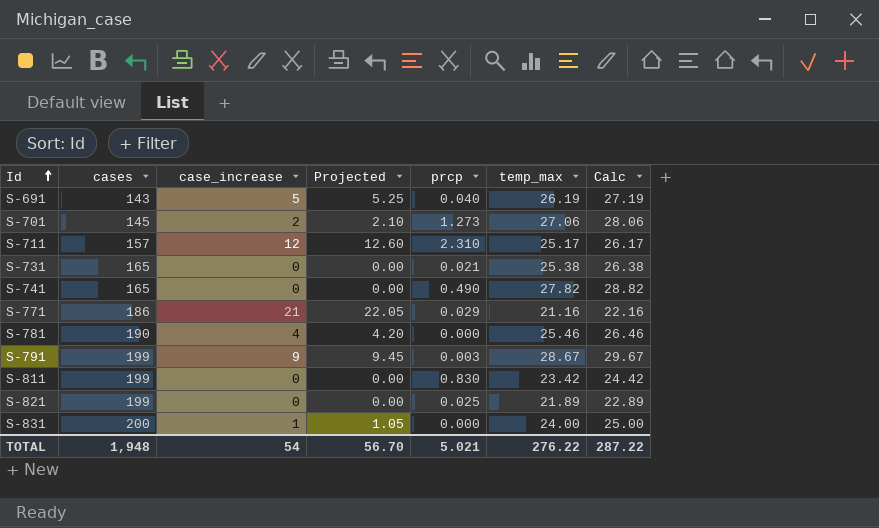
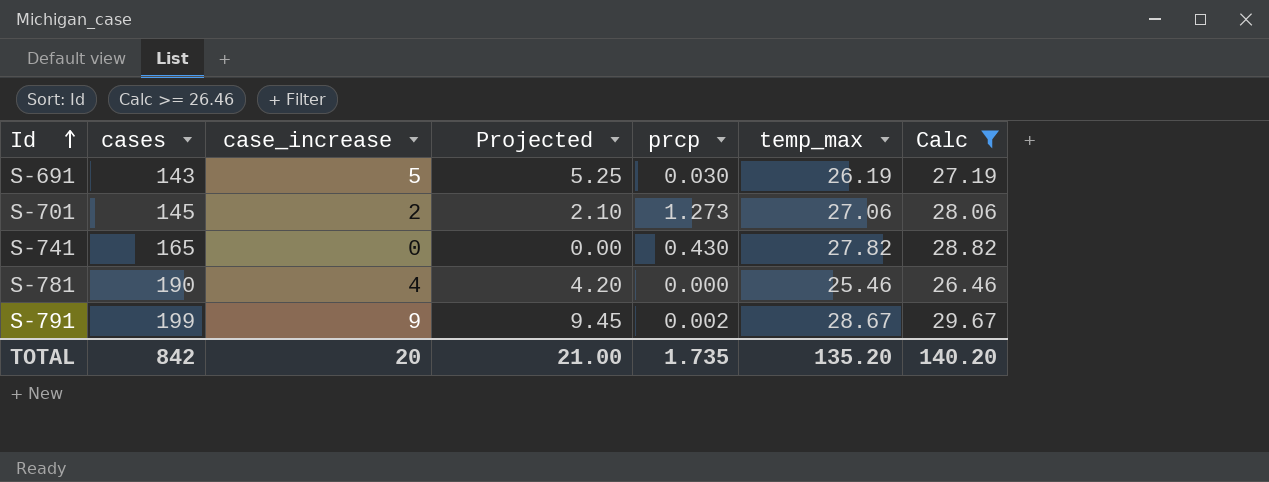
filter: none -> Calc >= 26.46
S-691 | prcp: 0.040 -> 0.030
S-741 | prcp: 0.490 -> 0.430
S-791 | prcp: 0.003 -> 0.002
TOTAL | cases: 1,948 -> 842
TOTAL | case_increase: 54 -> 20
TOTAL | Projected: 56.70 -> 21.00
TOTAL | prcp: 5.021 -> 1.735
TOTAL | temp_max: 276.22 -> 135.20
TOTAL | Calc: 287.22 -> 140.20

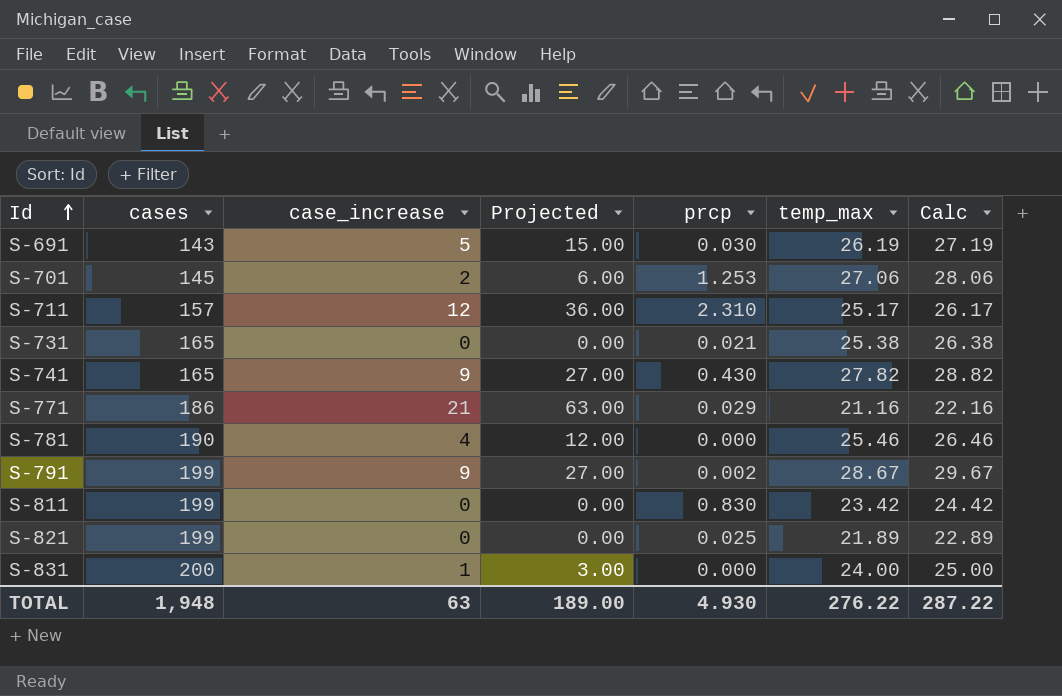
filter: Calc >= 26.46 -> none
column Projected | formula: [case_increase] * 1.05 -> [case_increase] * 3
S-701 | prcp: 1.273 -> 1.253
S-741 | case_increase: 0 -> 9
TOTAL | cases: 842 -> 1,948
TOTAL | case_increase: 20 -> 63
TOTAL | Projected: 21.00 -> 189.00
TOTAL | prcp: 1.735 -> 4.930
TOTAL | temp_max: 135.20 -> 276.22
TOTAL | Calc: 140.20 -> 287.22

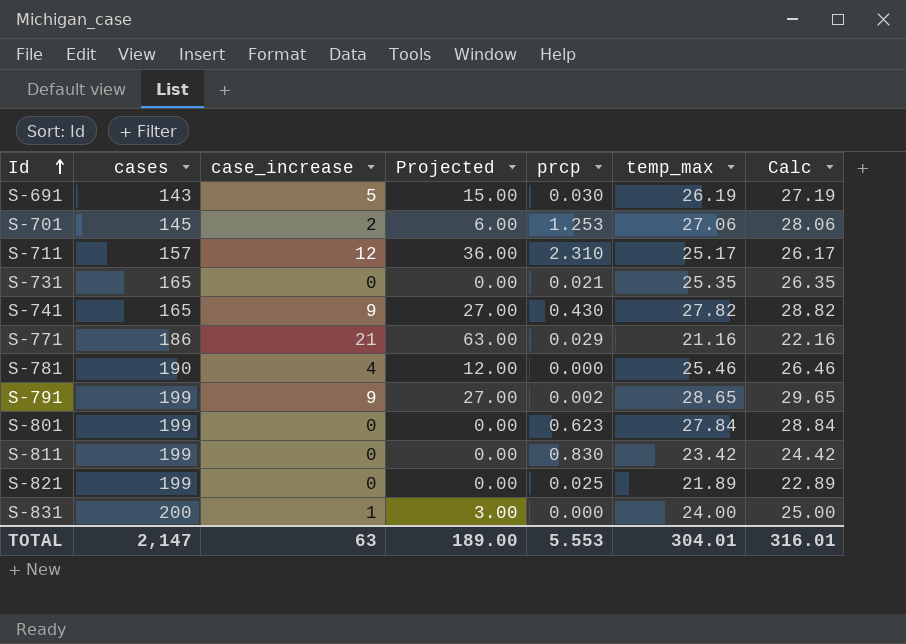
S-731 | temp_max: 25.38 -> 25.35
S-731 | Calc: 26.38 -> 26.35
S-791 | temp_max: 28.67 -> 28.65
S-791 | Calc: 29.67 -> 29.65
row S-801: none -> 199 | 0 | 0.00 | 0.623 | 27.84 | 28.84
TOTAL | cases: 1,948 -> 2,147
TOTAL | prcp: 4.930 -> 5.553
TOTAL | temp_max: 276.22 -> 304.01
TOTAL | Calc: 287.22 -> 316.01

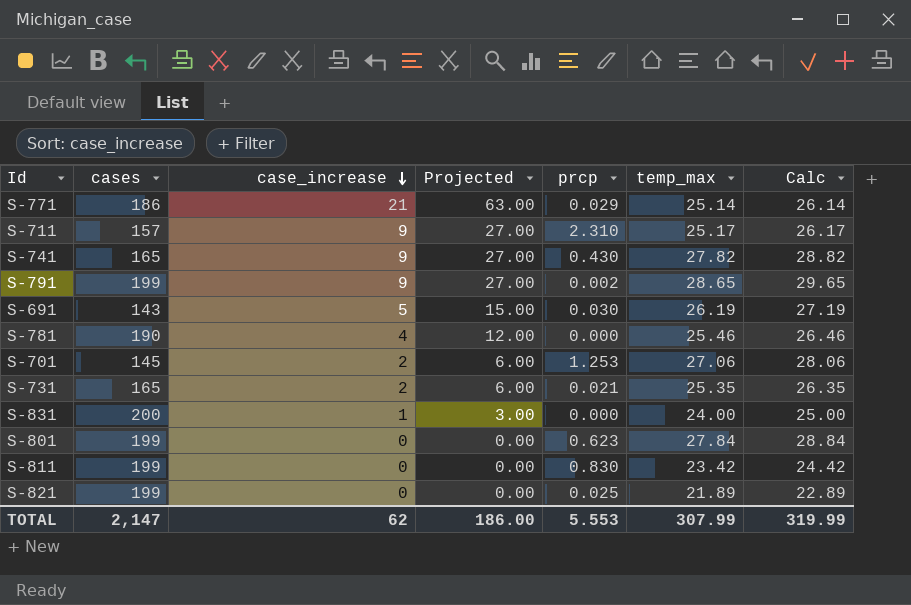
row order: Id ascending -> case_increase descending
S-771 | temp_max: 21.16 -> 25.14
S-771 | Calc: 22.16 -> 26.14
S-711 | case_increase: 12 -> 9
S-711 | Projected: 36.00 -> 27.00
S-731 | case_increase: 0 -> 2
S-731 | Projected: 0.00 -> 6.00
TOTAL | case_increase: 63 -> 62
TOTAL | Projected: 189.00 -> 186.00
TOTAL | temp_max: 304.01 -> 307.99
TOTAL | Calc: 316.01 -> 319.99

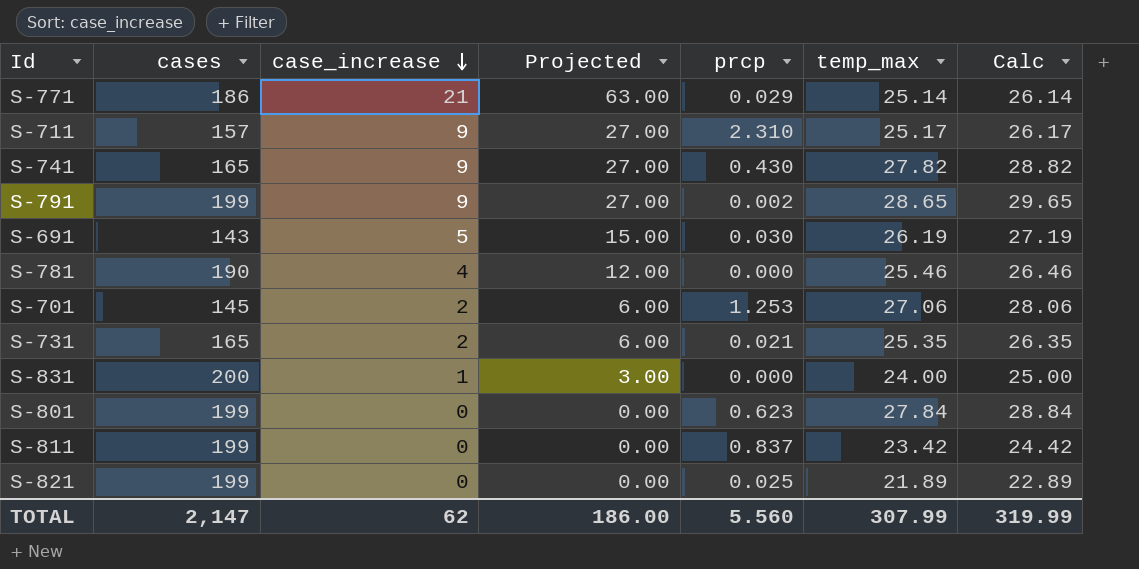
S-811 | prcp: 0.830 -> 0.837
TOTAL | prcp: 5.553 -> 5.560

